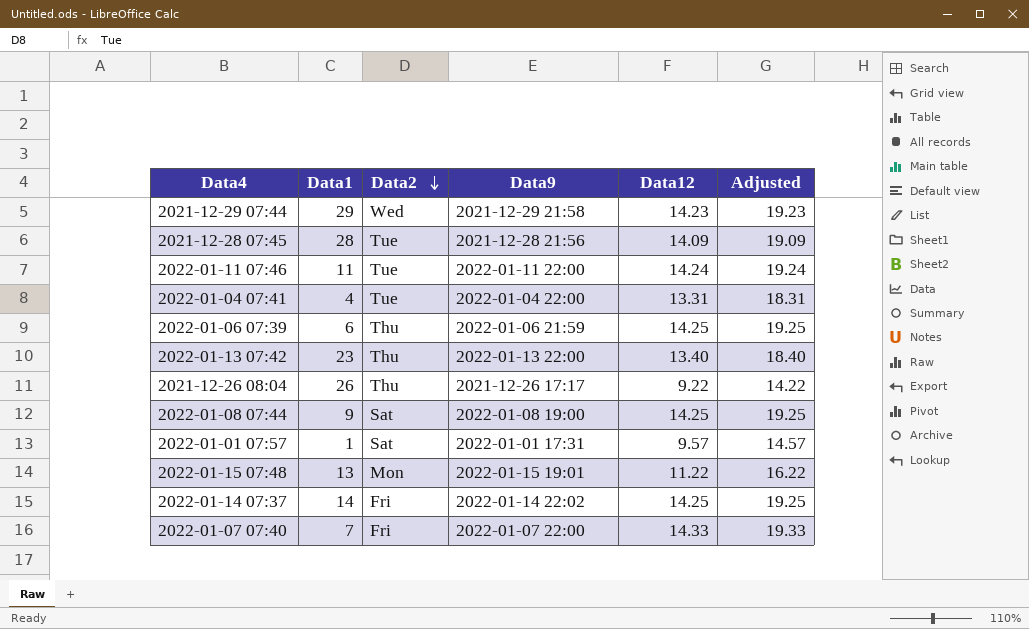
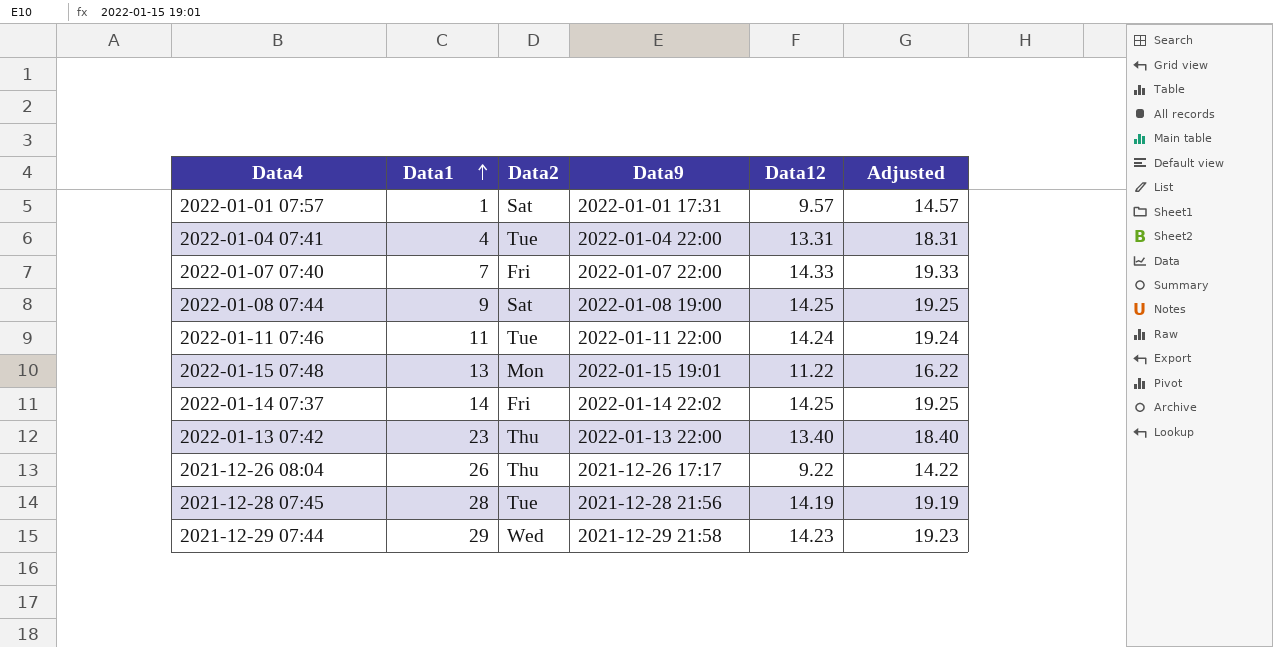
row order: Data2 descending -> Data1 ascending
row 2022-01-06 07:39: 6 | Thu | 2022-01-06 21:59 | 14.25 | 19.25 -> none
2021-12-28 07:45 | Data12: 14.09 -> 14.19
2021-12-28 07:45 | Adjusted: 19.09 -> 19.19

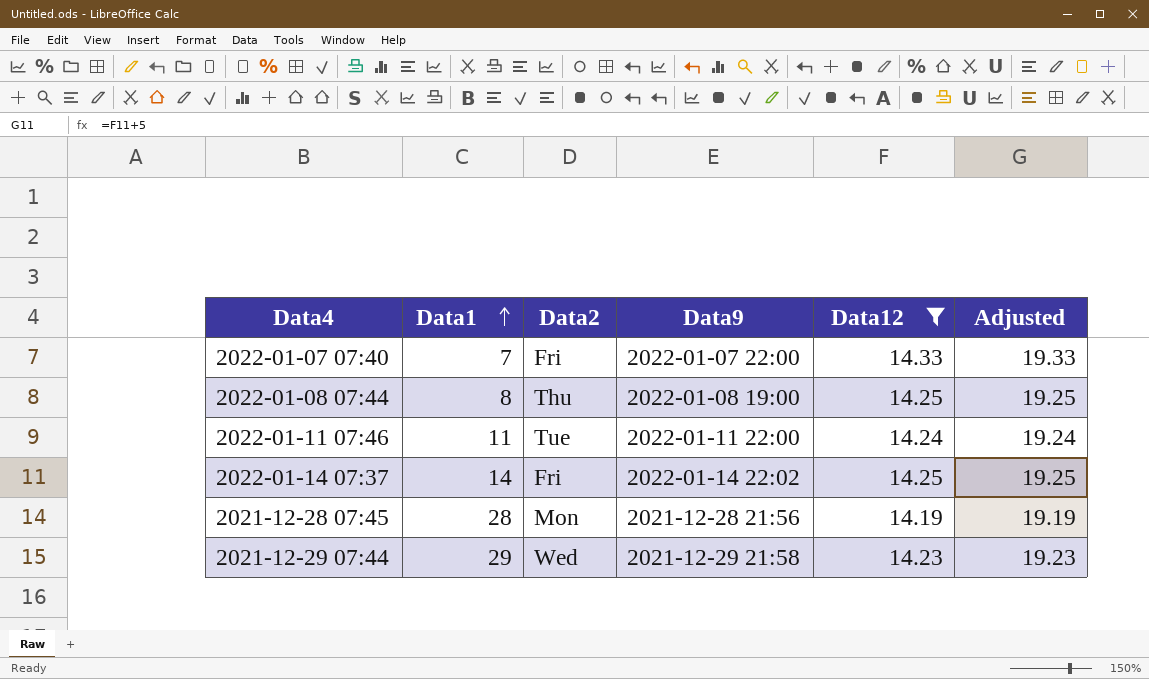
filter: none -> Data12 >= 14.19
2022-01-08 07:44 | Data1: 9 -> 8
2022-01-08 07:44 | Data2: Sat -> Thu
2021-12-28 07:45 | Data2: Tue -> Mon

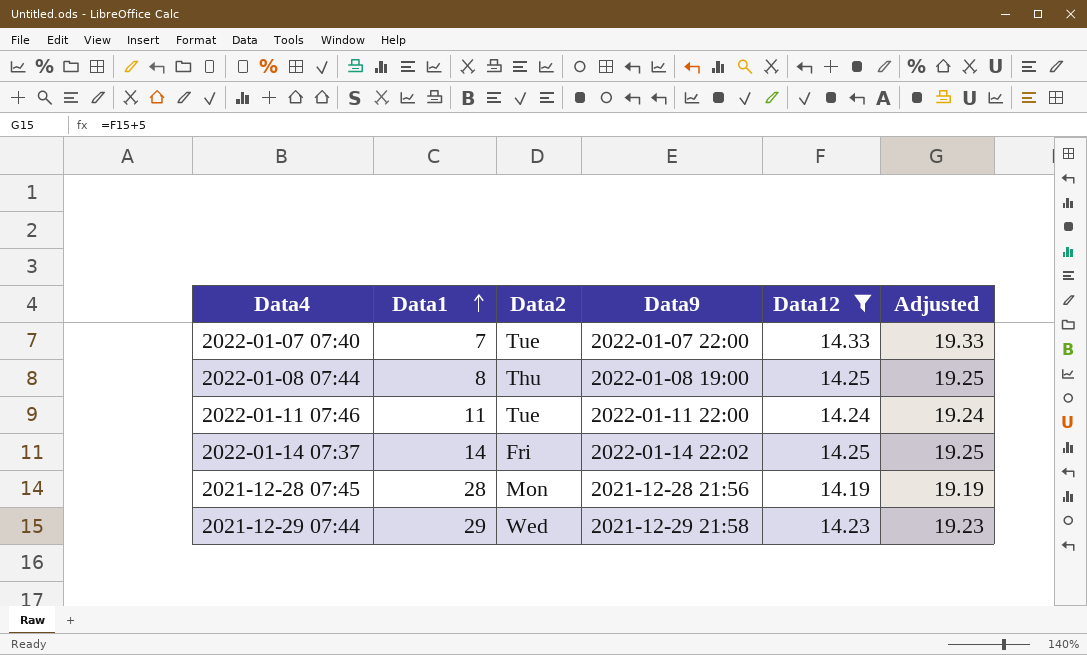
2022-01-07 07:40 | Data2: Fri -> Tue

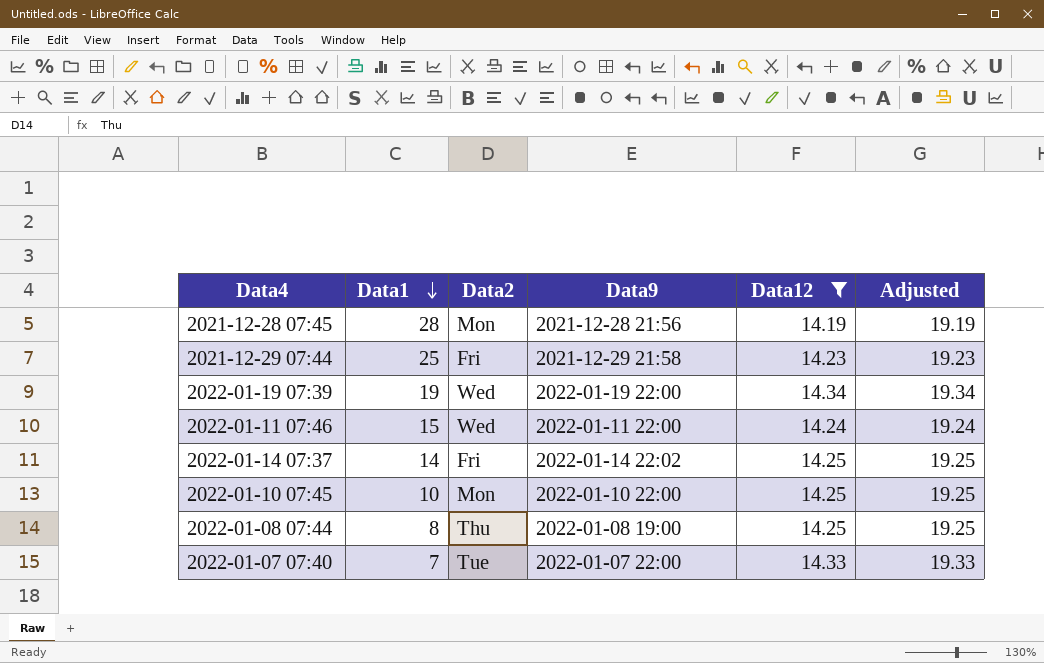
row order: Data1 ascending -> Data1 descending
2021-12-29 07:44 | Data1: 29 -> 25
2021-12-29 07:44 | Data2: Wed -> Fri
row 2022-01-19 07:39: none -> 19 | Wed | 2022-01-19 22:00 | 14.34 | 19.34
2022-01-11 07:46 | Data1: 11 -> 15
2022-01-11 07:46 | Data2: Tue -> Wed
row 2022-01-10 07:45: none -> 10 | Mon | 2022-01-10 22:00 | 14.25 | 19.25

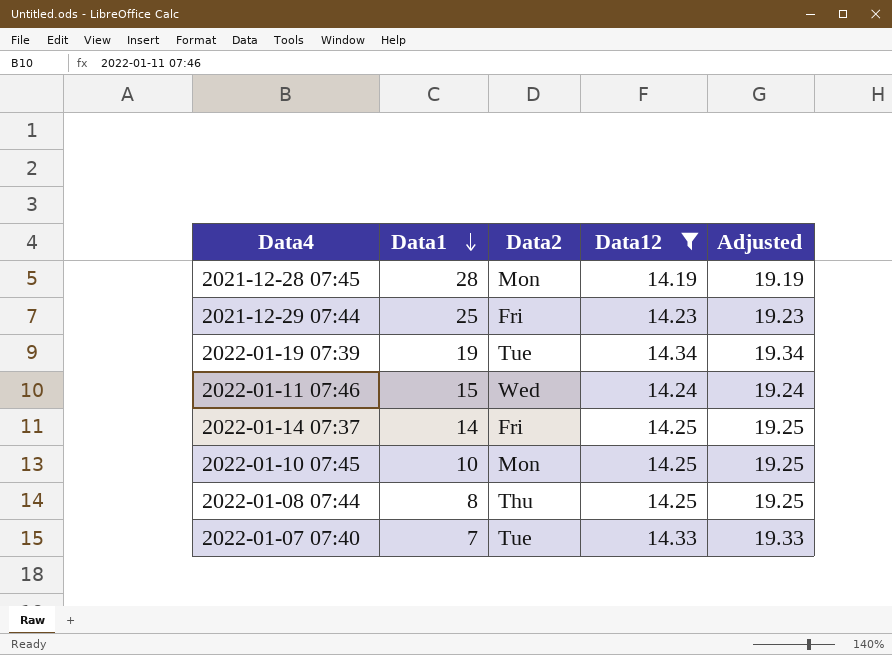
column Data9 | position: 4 -> none
2022-01-19 07:39 | Data2: Wed -> Tue

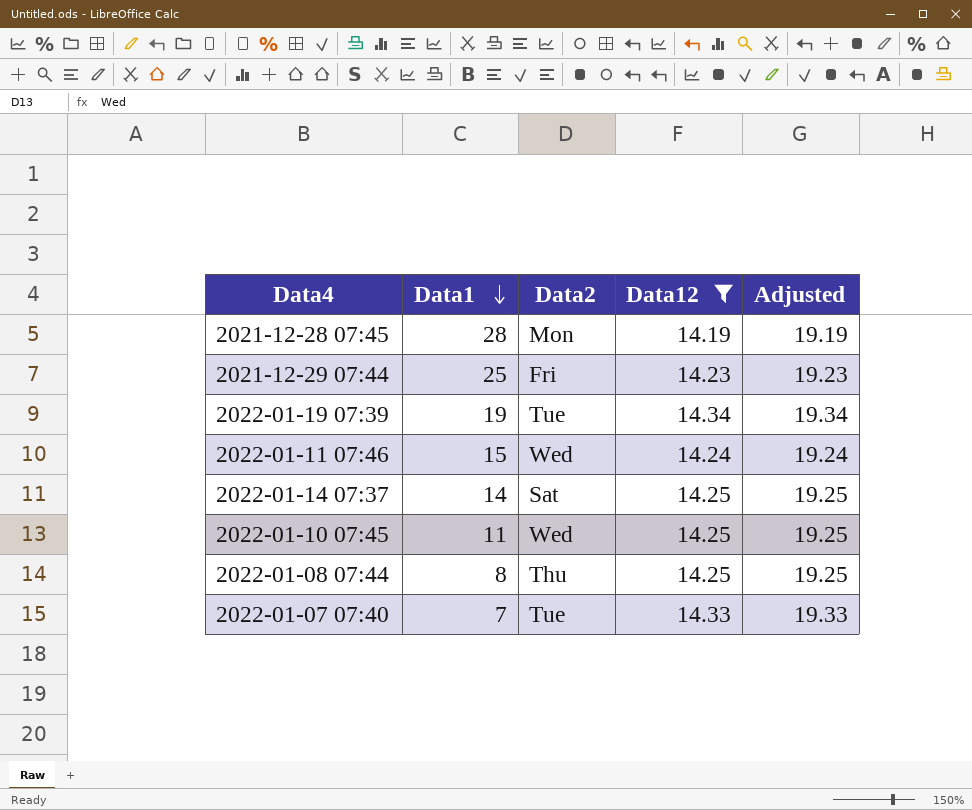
2022-01-14 07:37 | Data2: Fri -> Sat
2022-01-10 07:45 | Data1: 10 -> 11
2022-01-10 07:45 | Data2: Mon -> Wed

